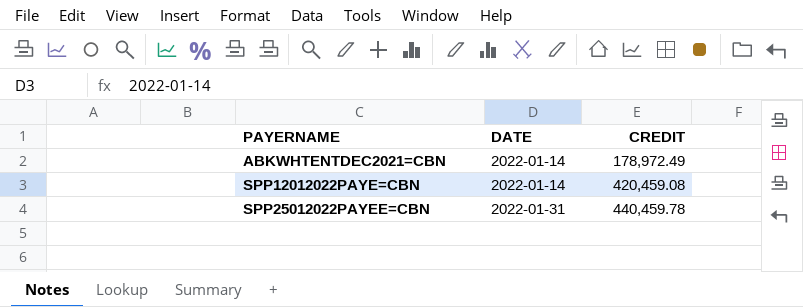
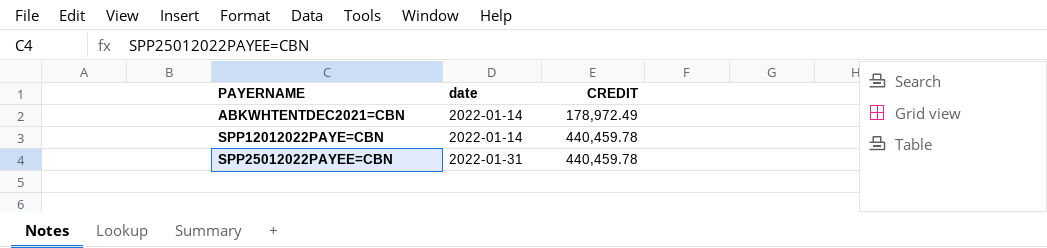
column name: DATE -> date
SPP12012022PAYE=CBN | CREDIT: 420,459.08 -> 440,459.78

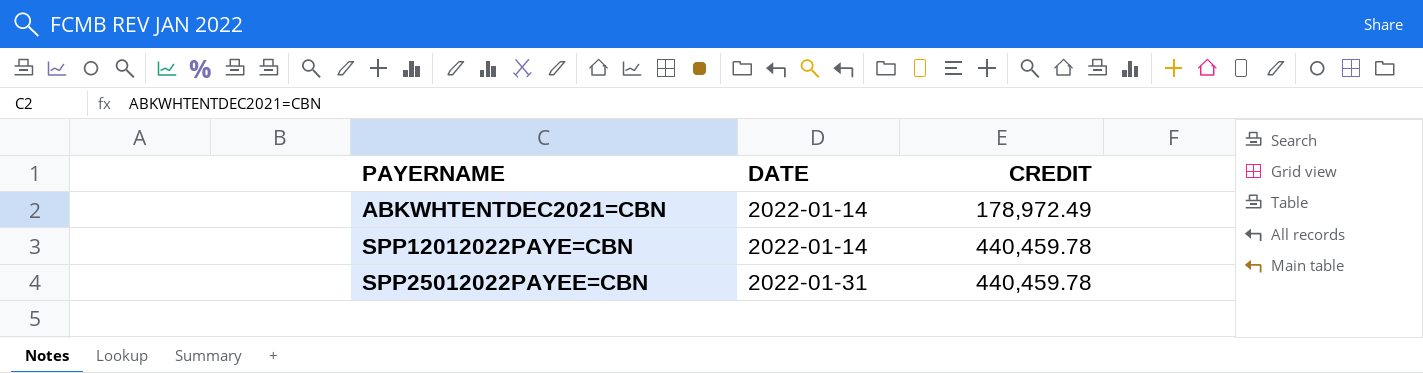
column name: date -> DATE

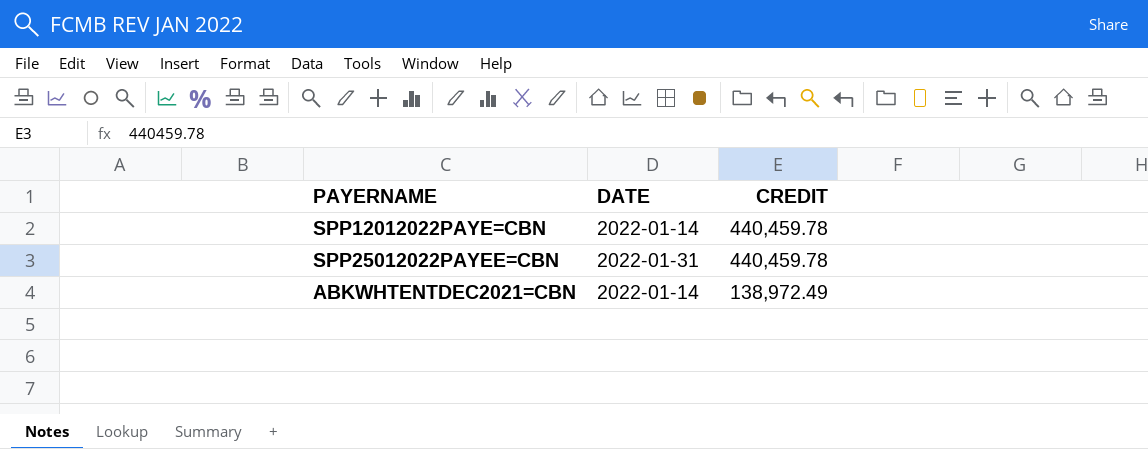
row order: PAYERNAME ascending -> CREDIT descending
ABKWHTENTDEC2021=CBN | CREDIT: 178,972.49 -> 138,972.49

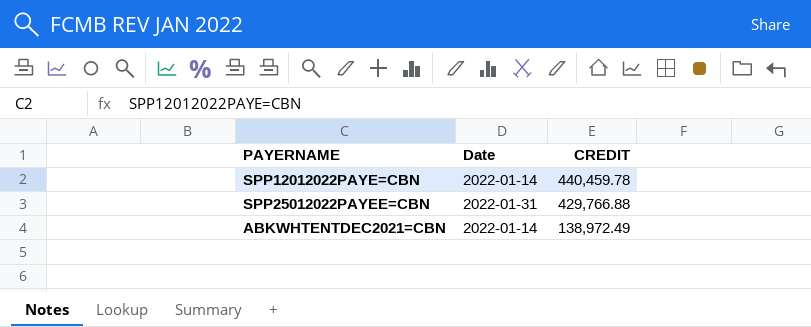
column name: DATE -> Date
SPP25012022PAYEE=CBN | CREDIT: 440,459.78 -> 429,766.88

